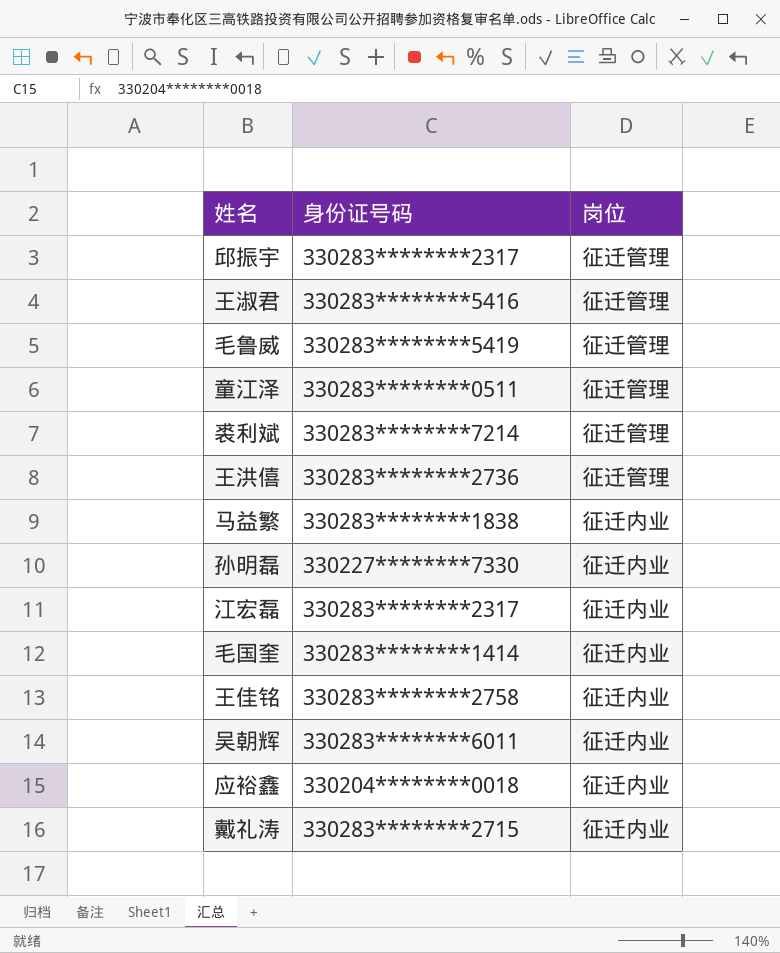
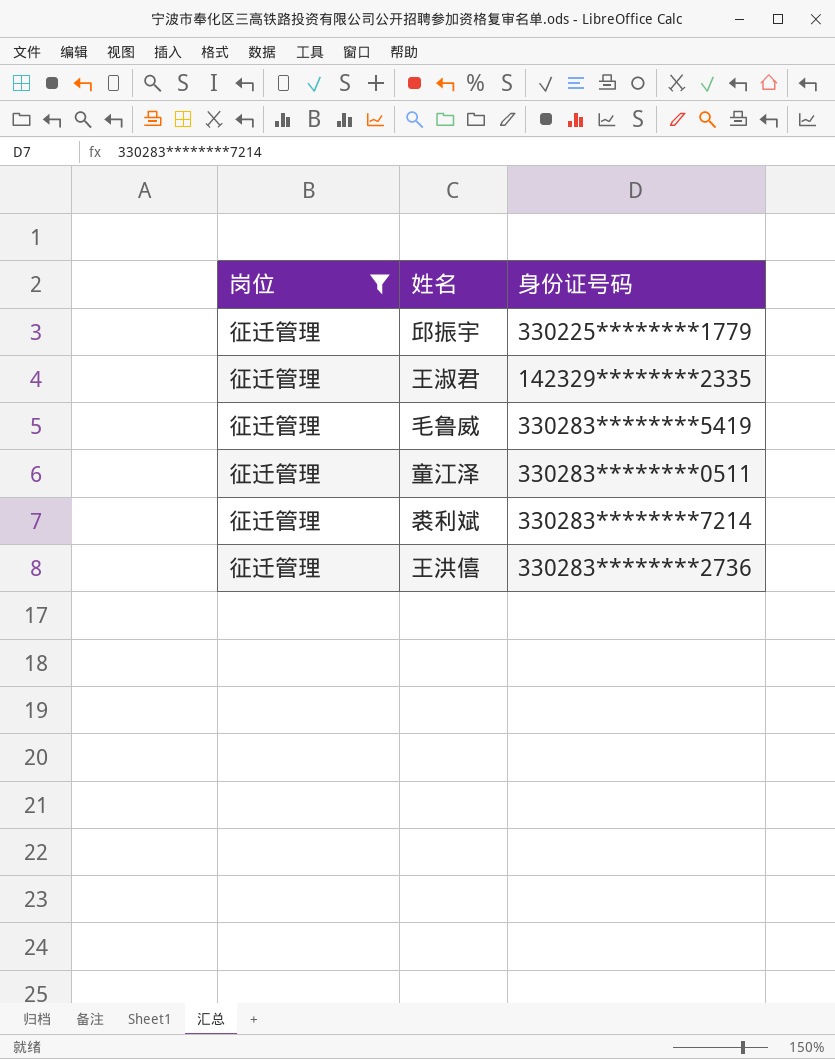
filter: none -> 岗位 = 征迁管理
column 岗位 | position: 3 -> 1
邱振宇 | 身份证号码: 330283********2317 -> 330225********1779
王淑君 | 身份证号码: 330283********5416 -> 142329********2335

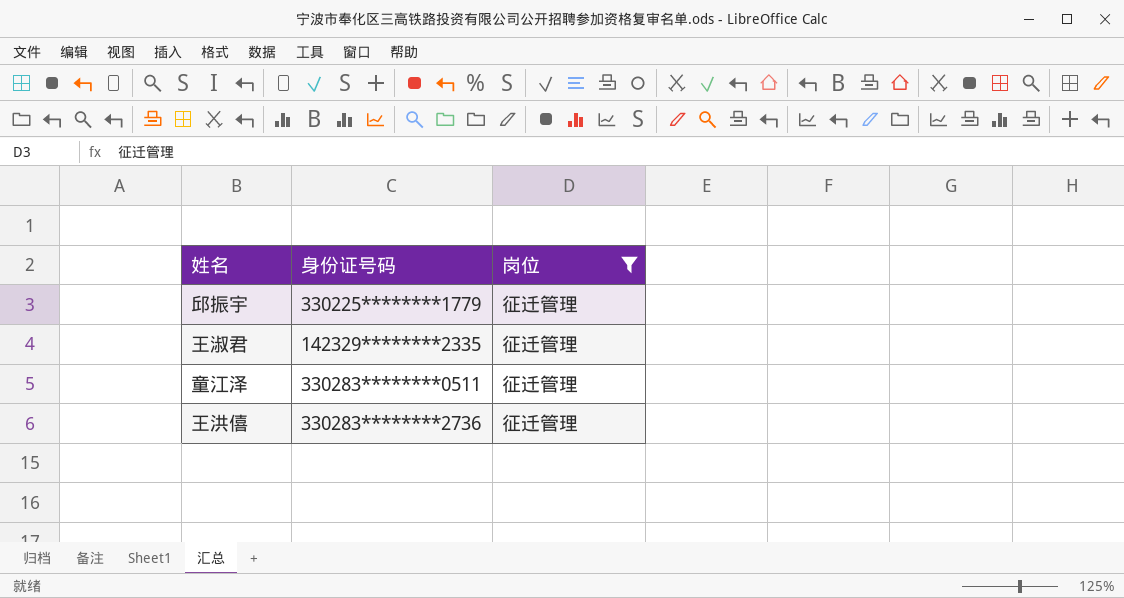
column 岗位 | position: 1 -> 3
row 毛鲁威: 征迁管理 | 330283********5419 -> none
row 裘利斌: 征迁管理 | 330283********7214 -> none

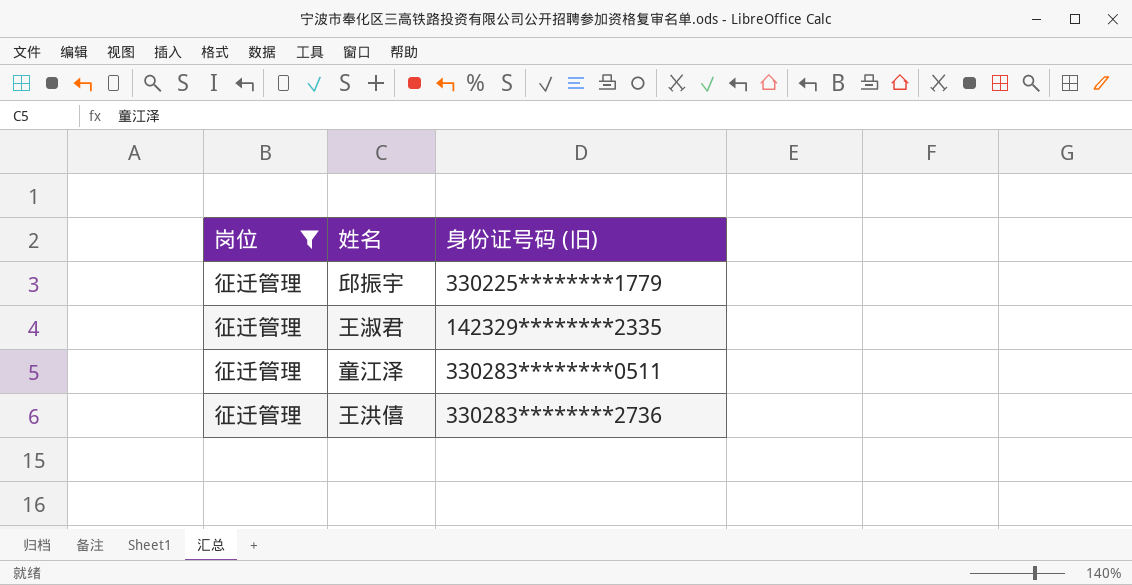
column 岗位 | position: 3 -> 1
column name: 身份证号码 -> 身份证号码 (旧)

